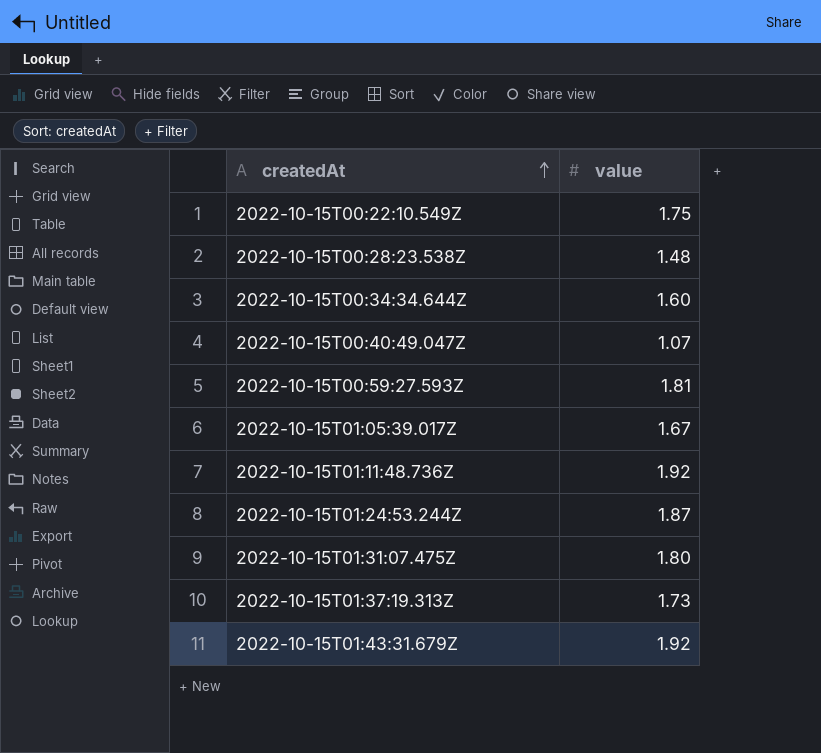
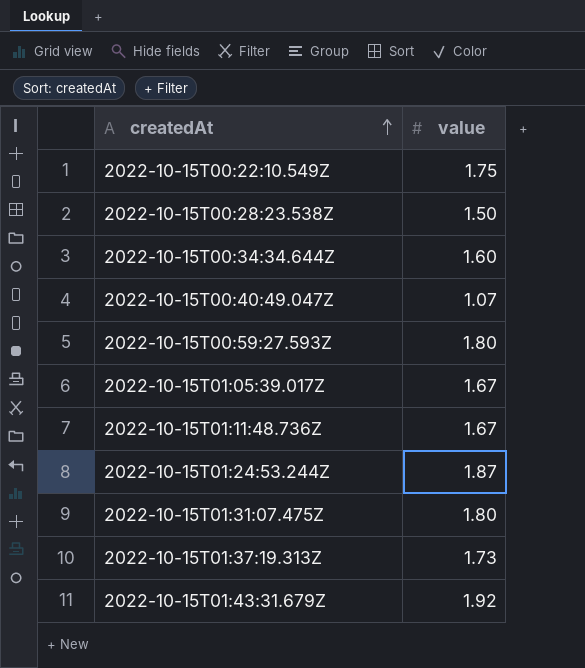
2022-10-15T00:28:23.538Z | value: 1.48 -> 1.50
2022-10-15T00:59:27.593Z | value: 1.81 -> 1.80
2022-10-15T01:11:48.736Z | value: 1.92 -> 1.67

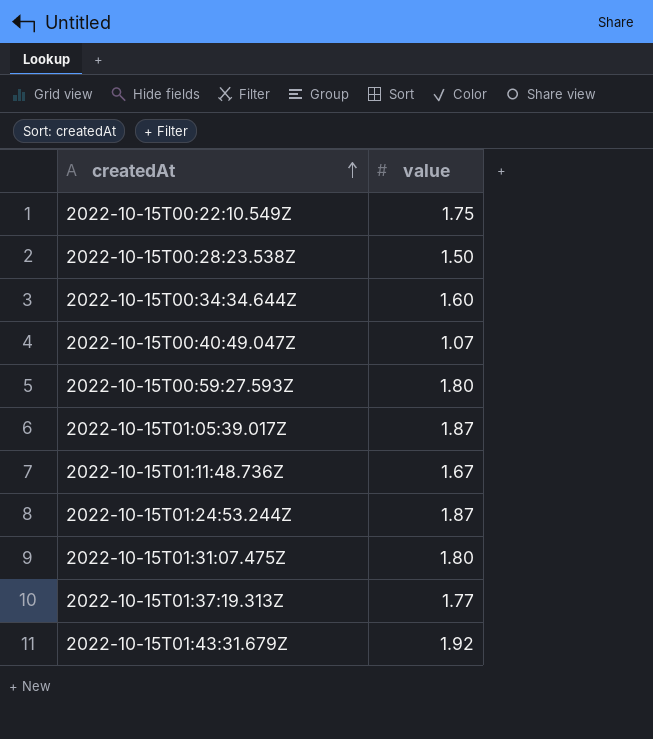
2022-10-15T01:05:39.017Z | value: 1.67 -> 1.87
2022-10-15T01:37:19.313Z | value: 1.73 -> 1.77

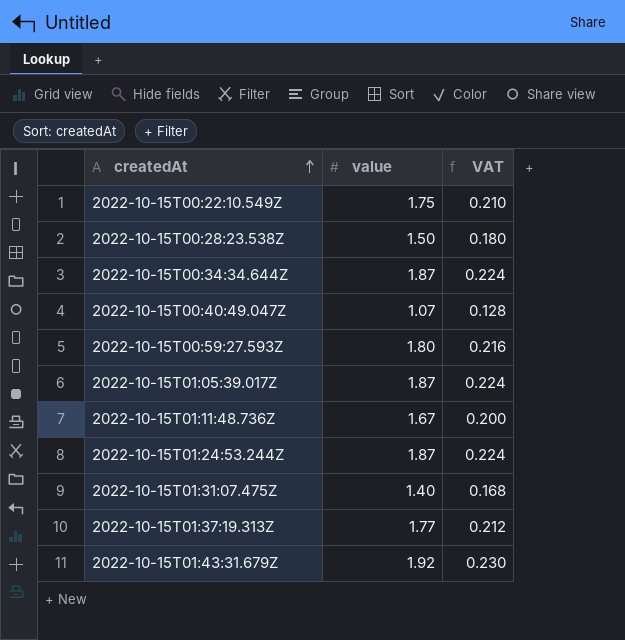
column VAT | formula: none -> [value] * 0.12
2022-10-15T00:34:34.644Z | value: 1.60 -> 1.87
2022-10-15T01:31:07.475Z | value: 1.80 -> 1.40

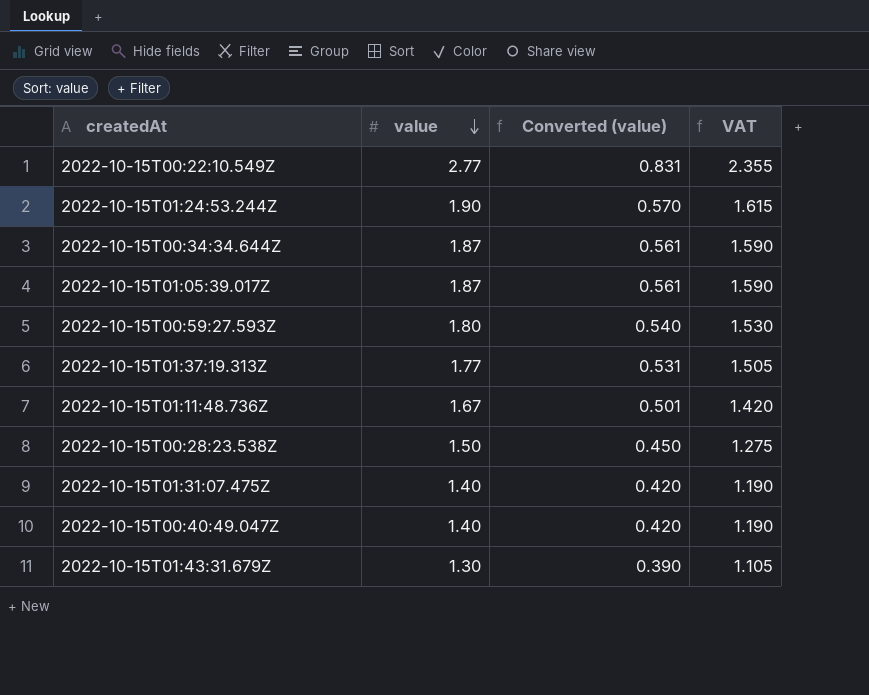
row order: createdAt ascending -> value descending
column Converted (value) | formula: none -> [value] * 0.3
column VAT | formula: [value] * 0.12 -> [value] * 0.85
2022-10-15T00:22:10.549Z | value: 1.75 -> 2.77
2022-10-15T01:24:53.244Z | value: 1.87 -> 1.90
2022-10-15T00:40:49.047Z | value: 1.07 -> 1.40
2022-10-15T01:43:31.679Z | value: 1.92 -> 1.30

